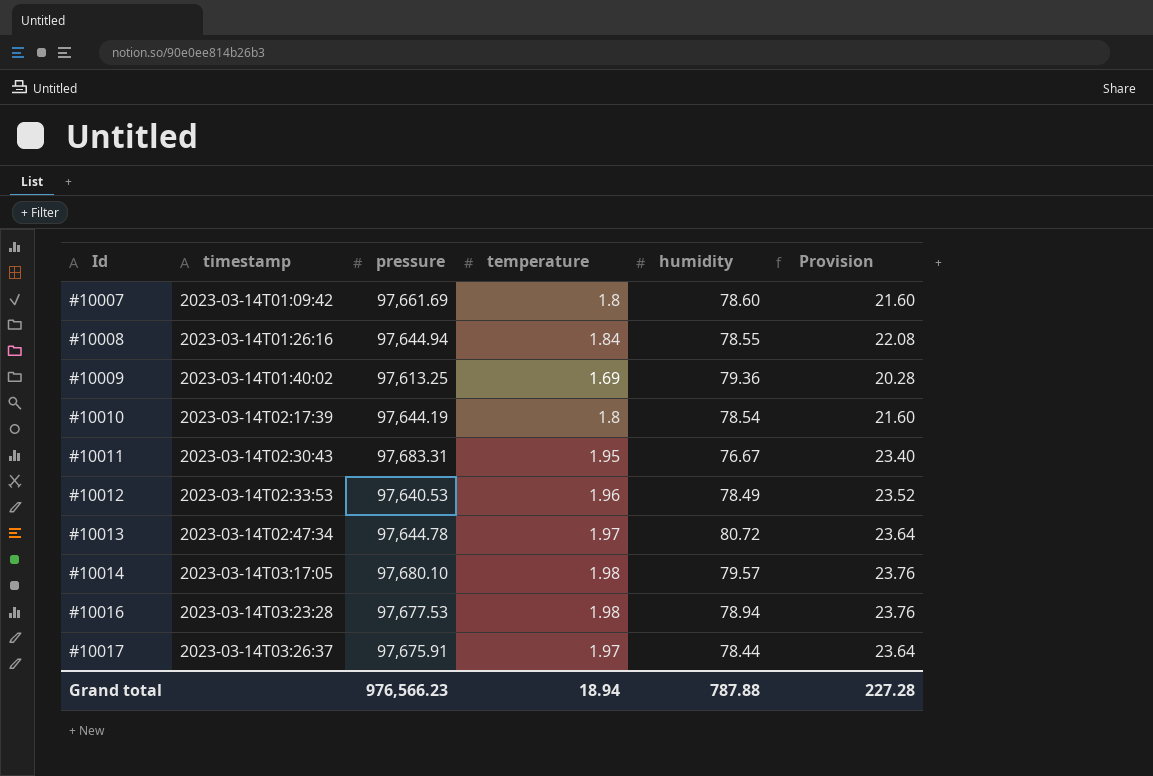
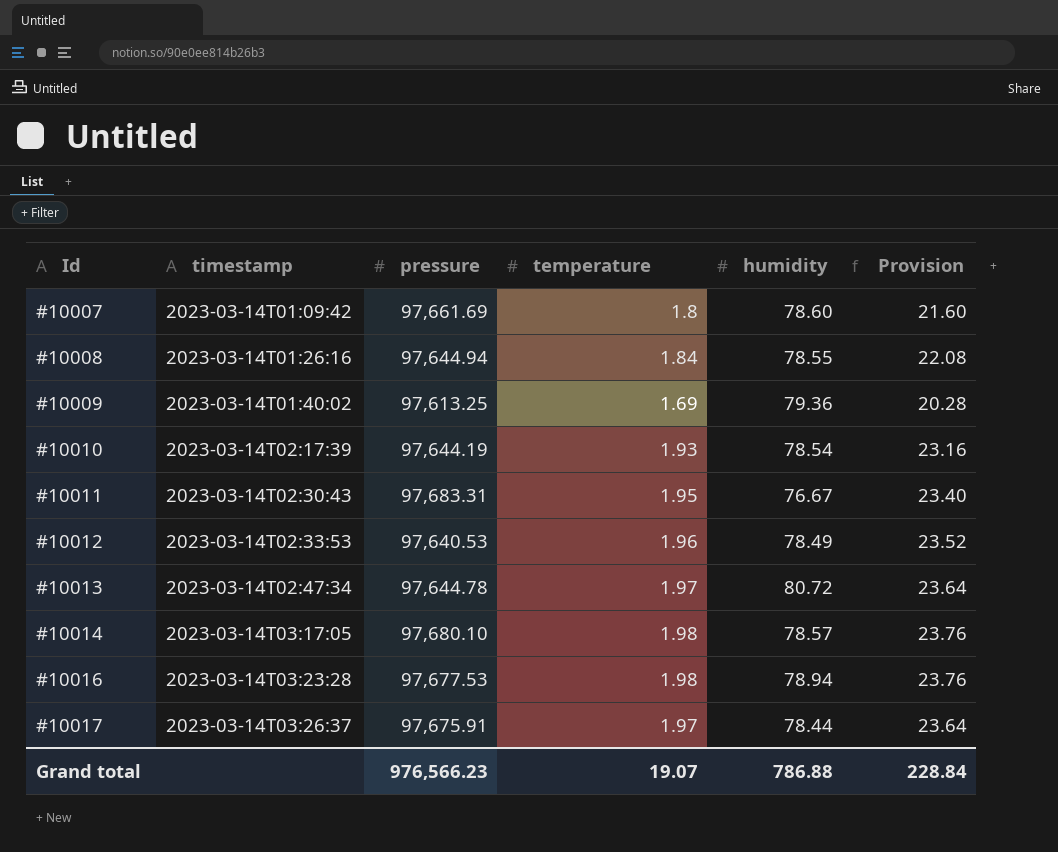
#10010 | temperature: 1.8 -> 1.93
#10010 | Provision: 21.60 -> 23.16
#10014 | humidity: 79.57 -> 78.57
Grand total | temperature: 18.94 -> 19.07
Grand total | humidity: 787.88 -> 786.88
Grand total | Provision: 227.28 -> 228.84

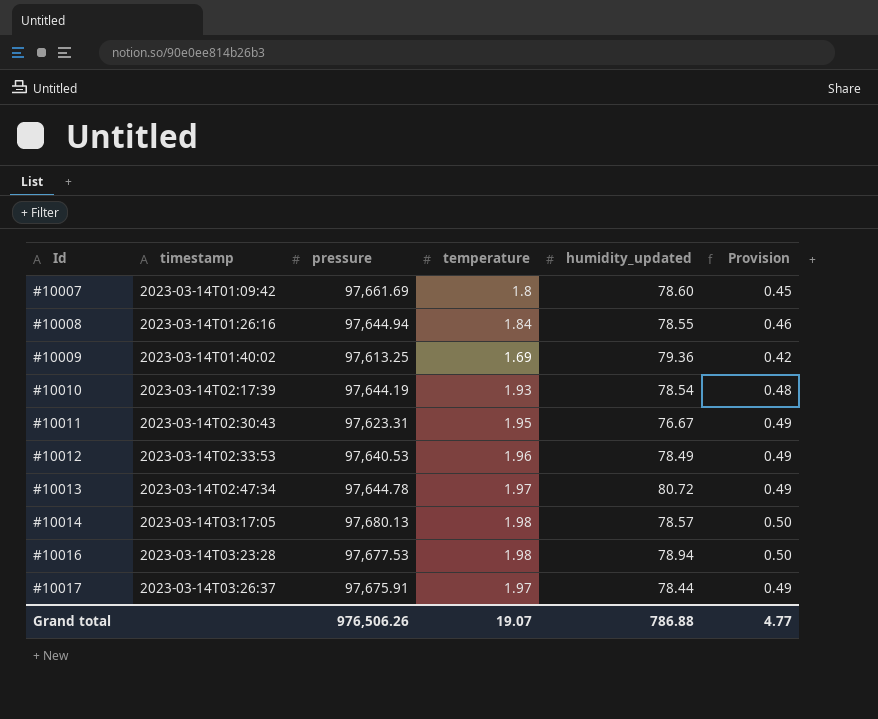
column name: humidity -> humidity_updated
column Provision | formula: [temperature] * 12 -> [temperature] * 0.25
#10011 | pressure: 97,683.31 -> 97,623.31
#10014 | pressure: 97,680.10 -> 97,680.13
Grand total | pressure: 976,566.23 -> 976,506.26
Grand total | Provision: 228.84 -> 4.77

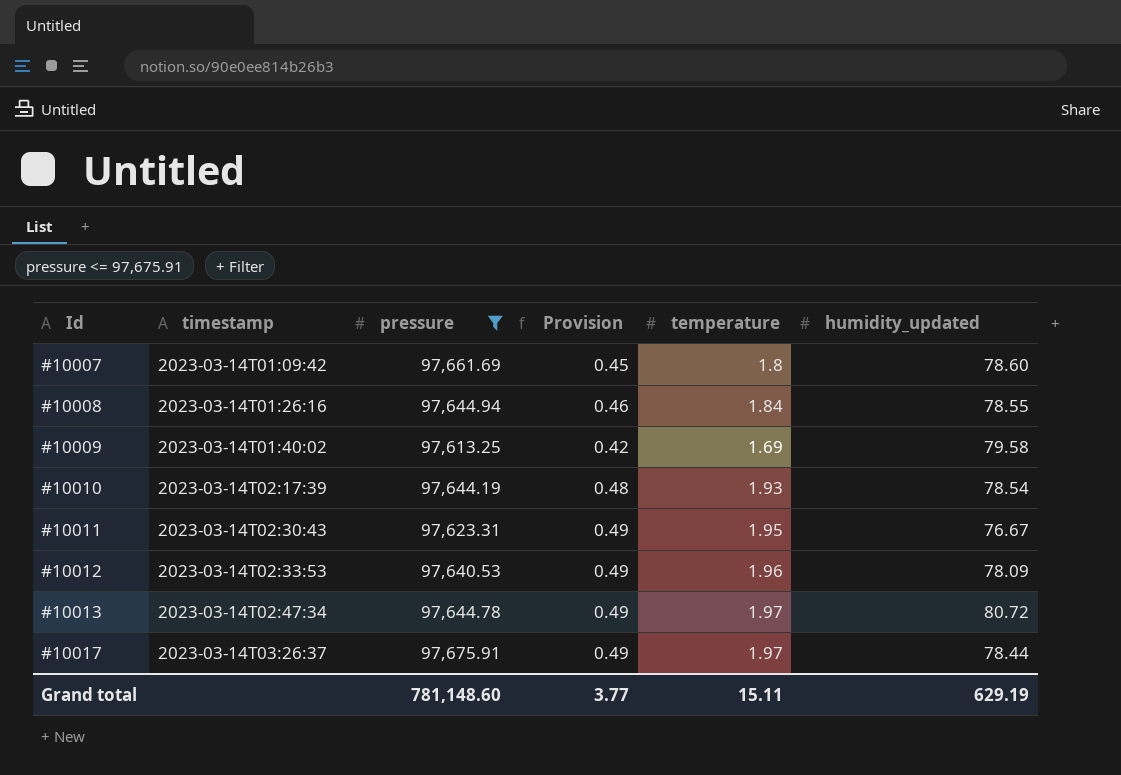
filter: none -> pressure <= 97,675.91
column Provision | position: 6 -> 4
#10009 | humidity_updated: 79.36 -> 79.58
#10012 | humidity_updated: 78.49 -> 78.09
Grand total | pressure: 976,506.26 -> 781,148.60
Grand total | Provision: 4.77 -> 3.77
Grand total | temperature: 19.07 -> 15.11
Grand total | humidity_updated: 786.88 -> 629.19

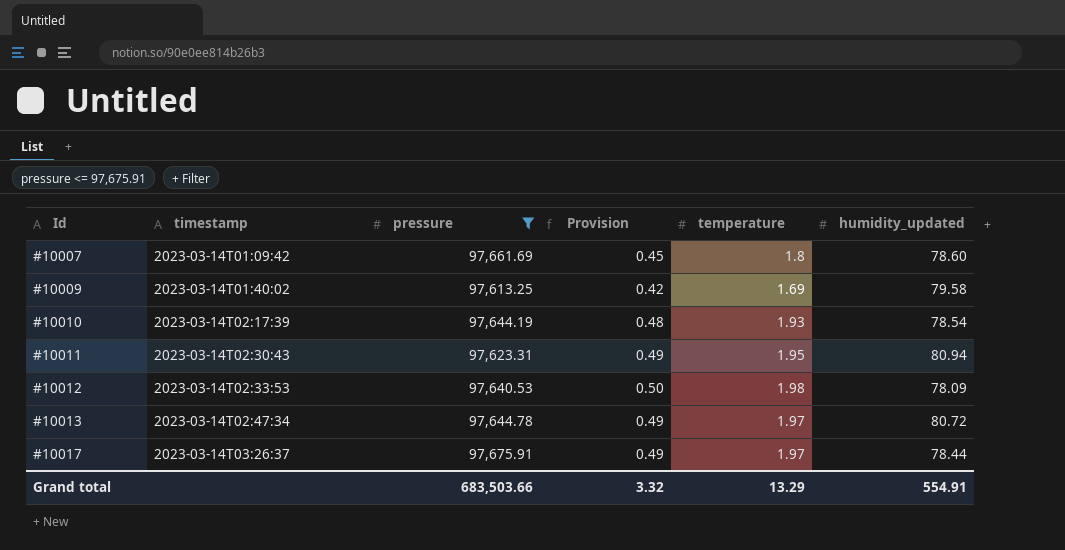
row #10008: 2023-03-14T01:26:16 | 97,644.94 | 0.46 | 1.84 | 78.55 -> none
#10011 | humidity_updated: 76.67 -> 80.94
#10012 | Provision: 0.49 -> 0.50
#10012 | temperature: 1.96 -> 1.98
Grand total | pressure: 781,148.60 -> 683,503.66
Grand total | Provision: 3.77 -> 3.32
Grand total | temperature: 15.11 -> 13.29
Grand total | humidity_updated: 629.19 -> 554.91

